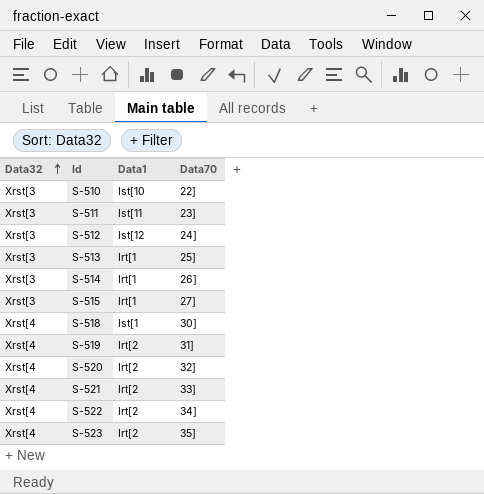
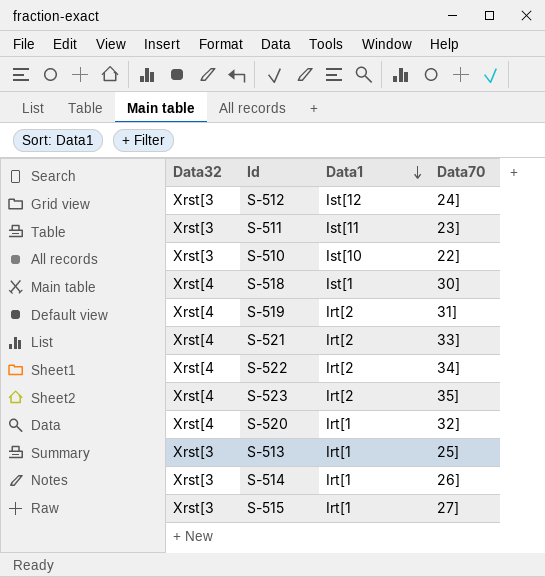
row order: Data32 ascending -> Data1 descending
S-520 | Data1: Irt[2 -> Irt[1

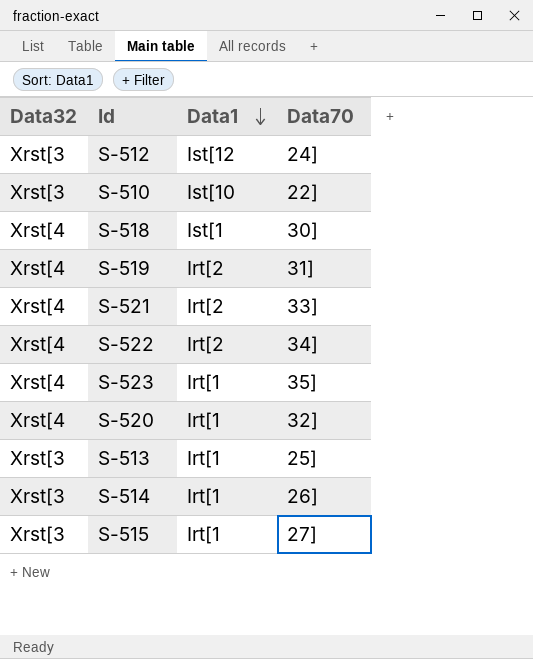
row S-511: Xrst[3 | Ist[11 | 23] -> none
S-523 | Data1: Irt[2 -> Irt[1

